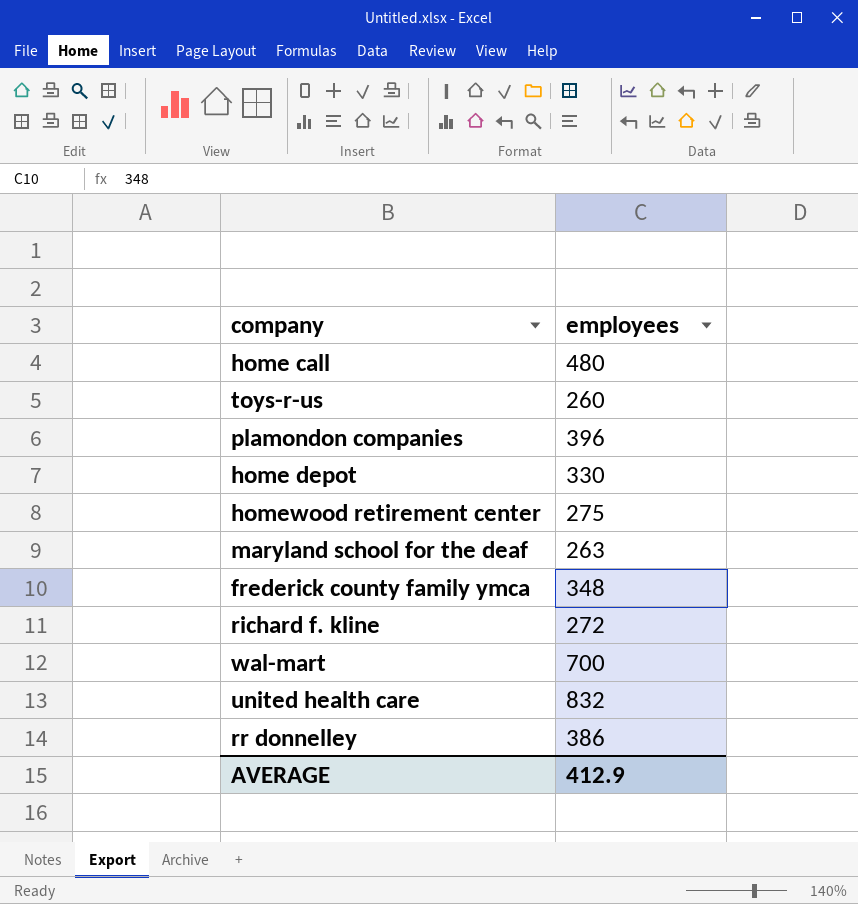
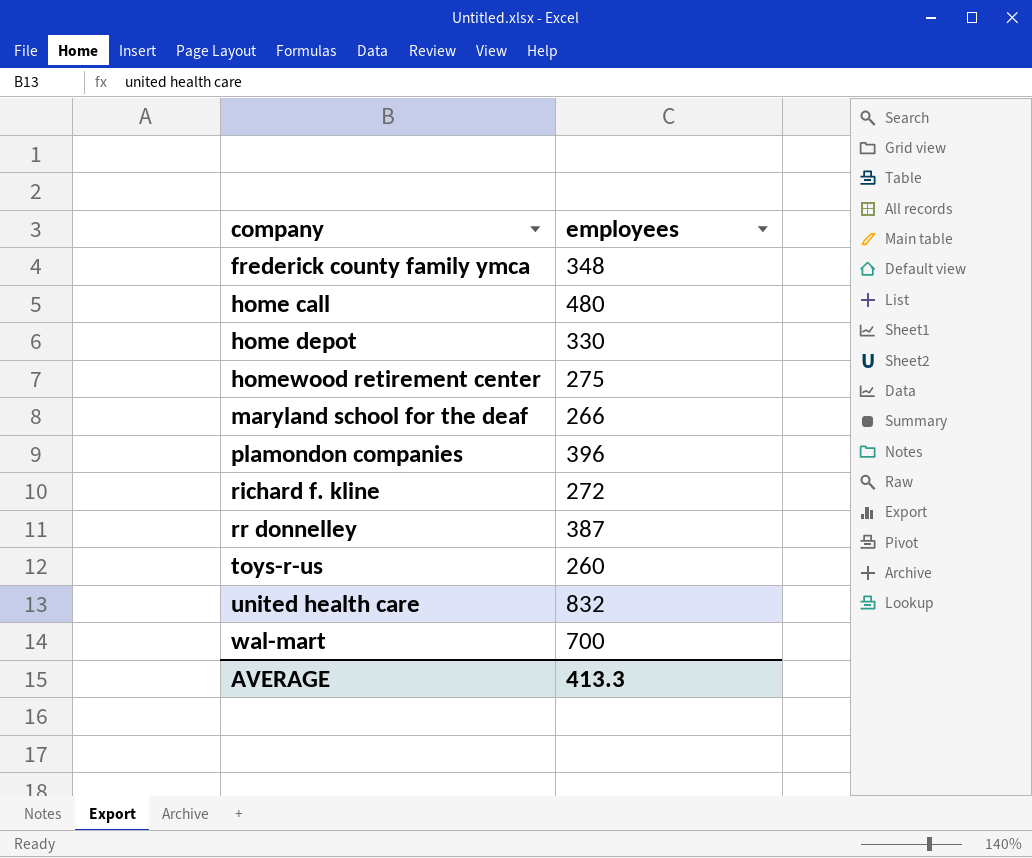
row order: none -> company ascending
maryland school for the deaf | employees: 263 -> 266
rr donnelley | employees: 386 -> 387
AVERAGE | employees: 412.9 -> 413.3

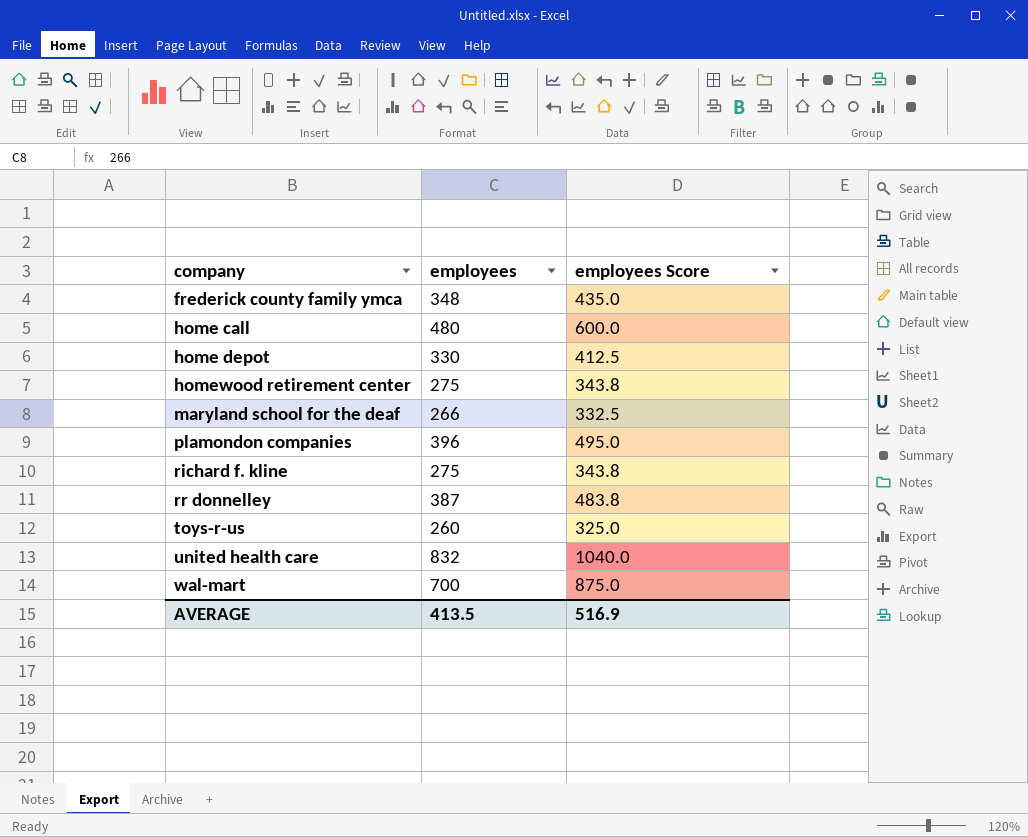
column employees Score | formula: none -> [employees] * 1.25
richard f. kline | employees: 272 -> 275
AVERAGE | employees: 413.3 -> 413.5

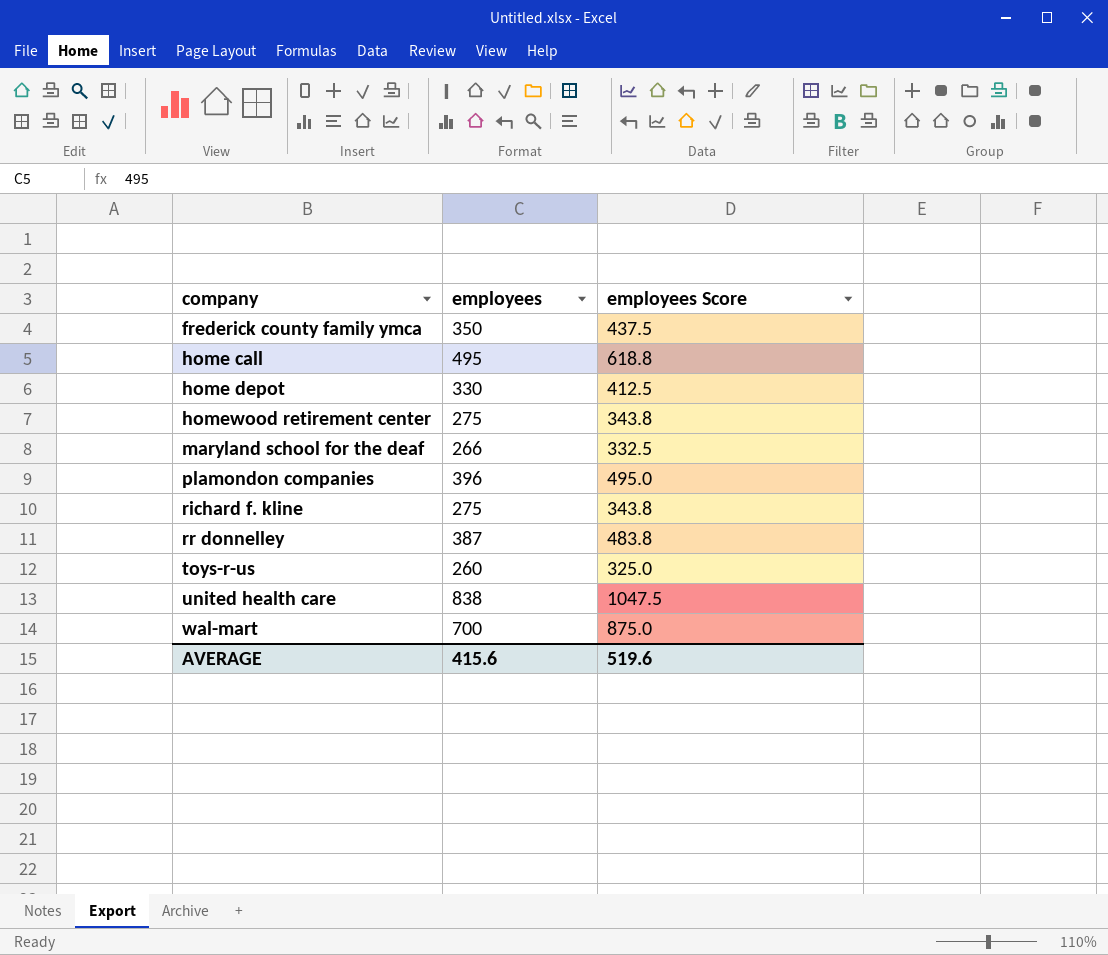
frederick county family ymca | employees: 348 -> 350
frederick county family ymca | employees Score: 435.0 -> 437.5
home call | employees: 480 -> 495
home call | employees Score: 600.0 -> 618.8
united health care | employees: 832 -> 838
united health care | employees Score: 1040.0 -> 1047.5
AVERAGE | employees: 413.5 -> 415.6
AVERAGE | employees Score: 516.9 -> 519.6

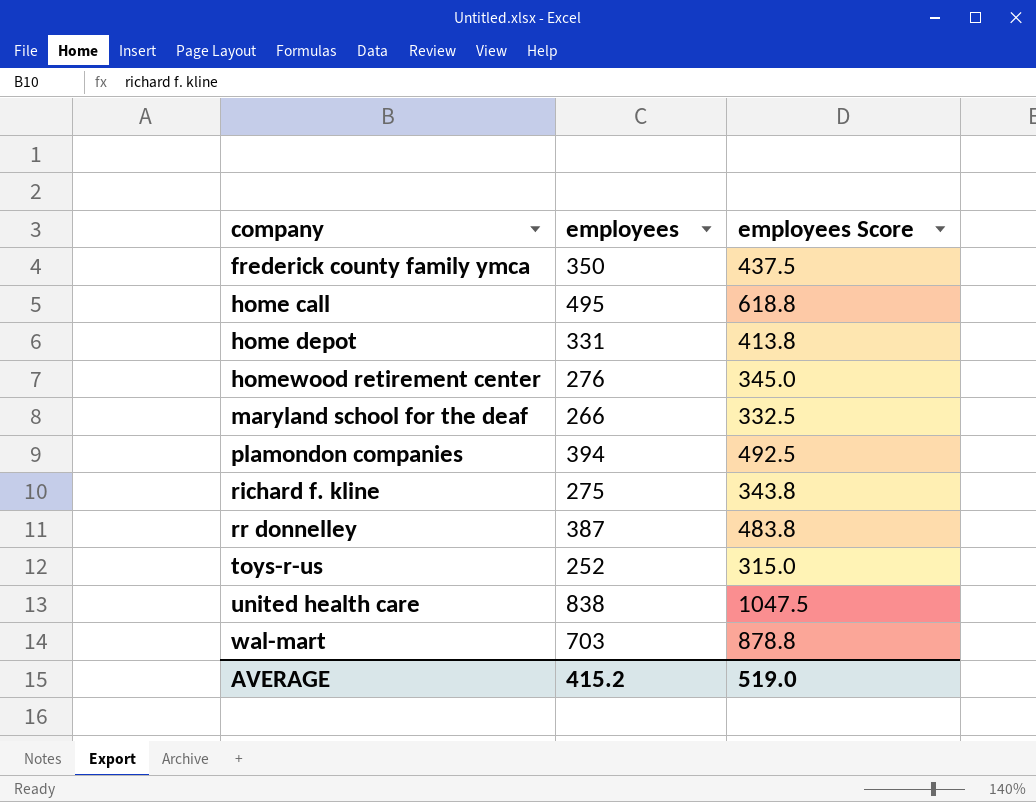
home depot | employees: 330 -> 331
home depot | employees Score: 412.5 -> 413.8
homewood retirement center | employees: 275 -> 276
homewood retirement center | employees Score: 343.8 -> 345.0
plamondon companies | employees: 396 -> 394
plamondon companies | employees Score: 495.0 -> 492.5
toys-r-us | employees: 260 -> 252
toys-r-us | employees Score: 325.0 -> 315.0
wal-mart | employees: 700 -> 703
wal-mart | employees Score: 875.0 -> 878.8
AVERAGE | employees: 415.6 -> 415.2
AVERAGE | employees Score: 519.6 -> 519.0

